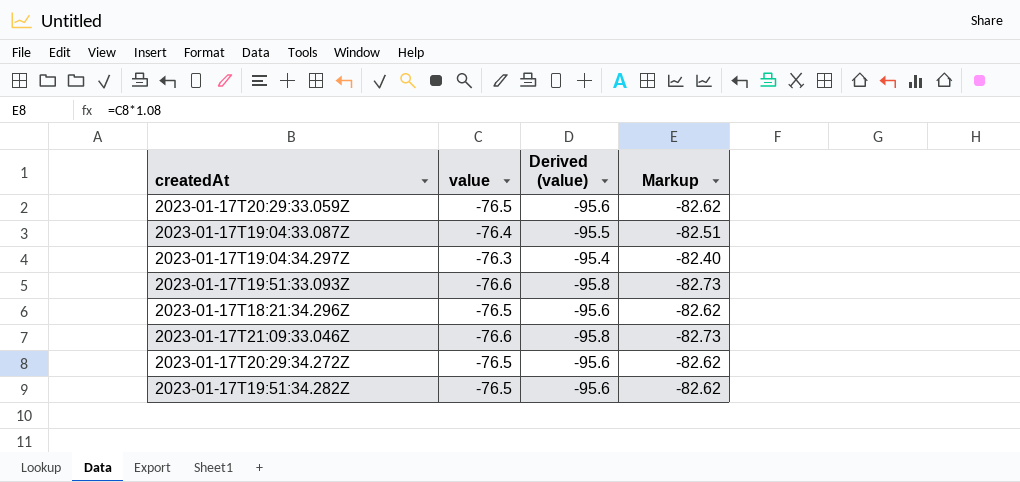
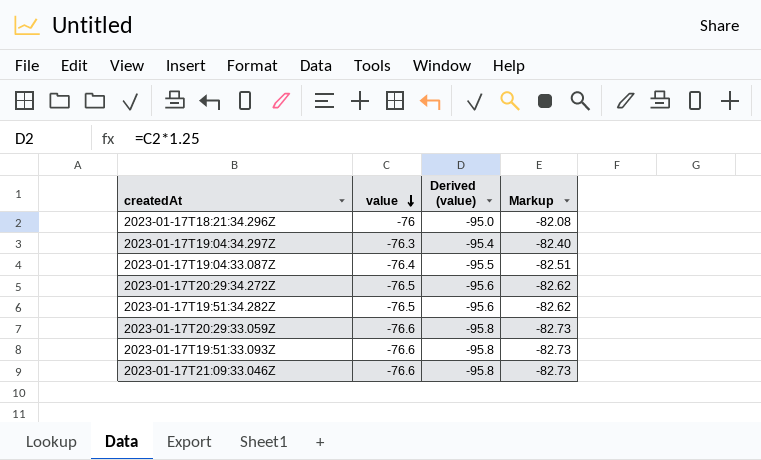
row order: none -> value descending
2023-01-17T18:21:34.296Z | value: -76.5 -> -76
2023-01-17T18:21:34.296Z | Derived (value): -95.6 -> -95.0
2023-01-17T18:21:34.296Z | Markup: -82.62 -> -82.08
2023-01-17T20:29:33.059Z | value: -76.5 -> -76.6
2023-01-17T20:29:33.059Z | Derived (value): -95.6 -> -95.8
2023-01-17T20:29:33.059Z | Markup: -82.62 -> -82.73

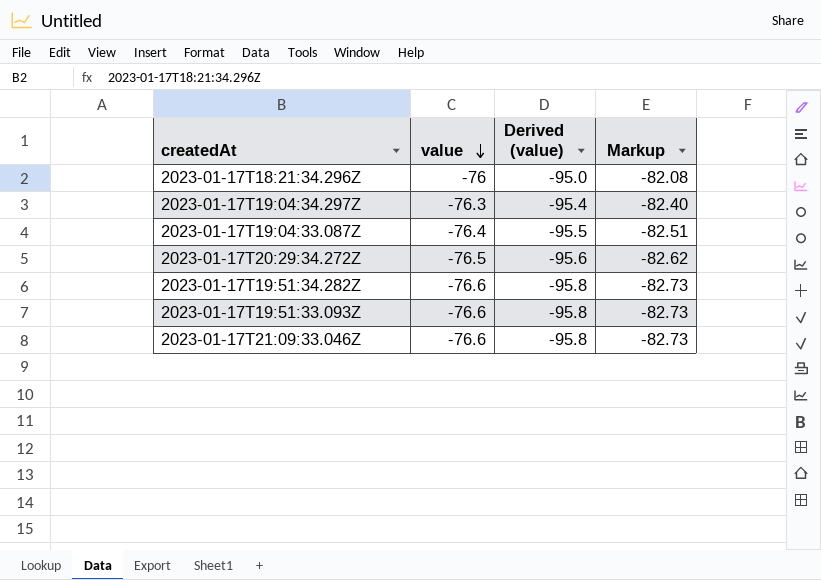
row 2023-01-17T20:29:33.059Z: -76.6 | -95.8 | -82.73 -> none
2023-01-17T19:51:34.282Z | value: -76.5 -> -76.6
2023-01-17T19:51:34.282Z | Derived (value): -95.6 -> -95.8
2023-01-17T19:51:34.282Z | Markup: -82.62 -> -82.73

